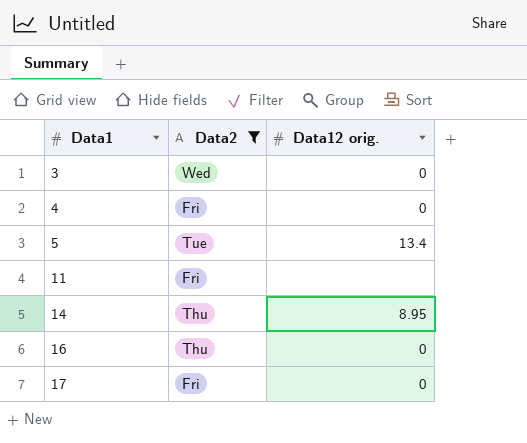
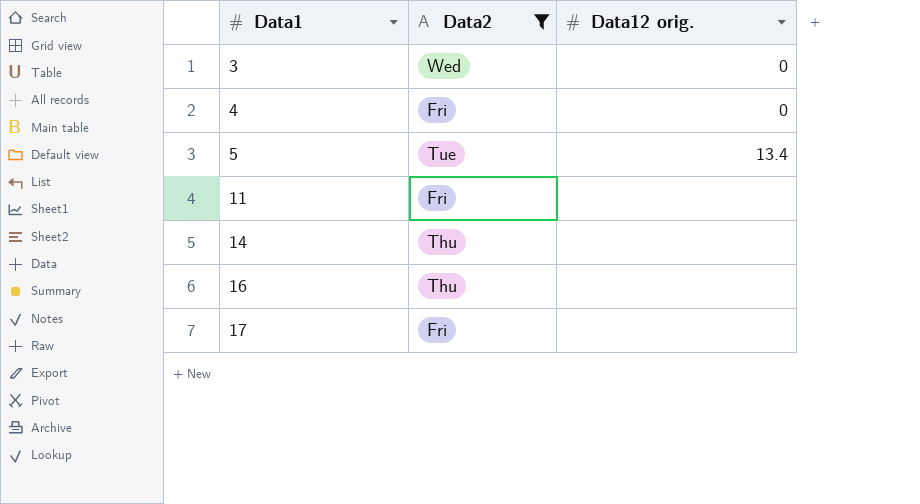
14 | Data12 orig.: 8.95 -> none
16 | Data12 orig.: 0 -> none
17 | Data12 orig.: 0 -> none

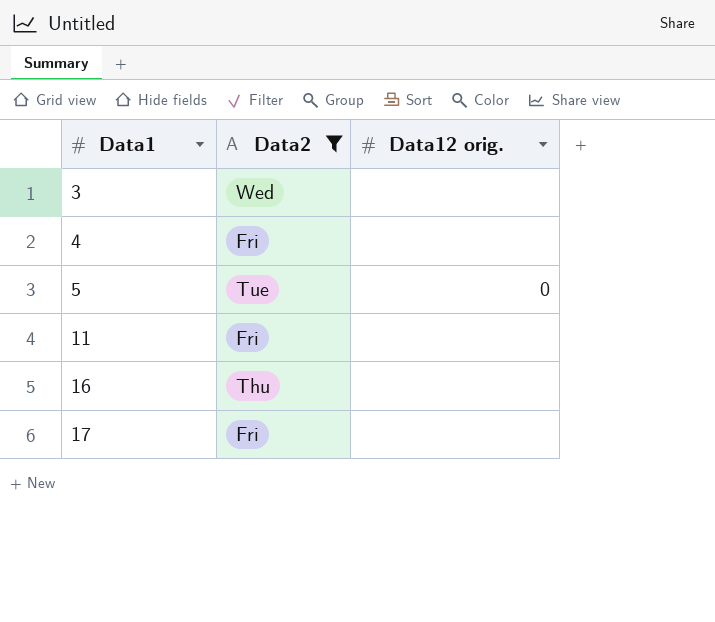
row 14: Thu | none -> none
3 | Data12 orig.: 0 -> none
4 | Data12 orig.: 0 -> none
5 | Data12 orig.: 13.4 -> 0

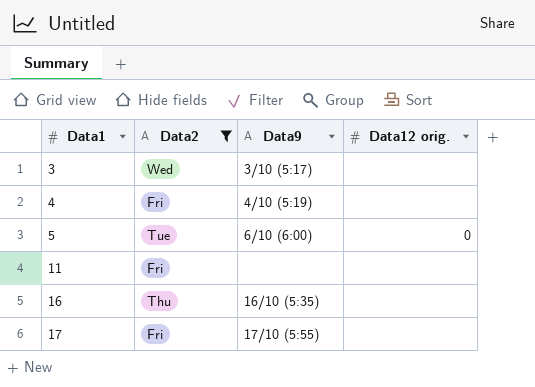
column Data9 | position: none -> 3

